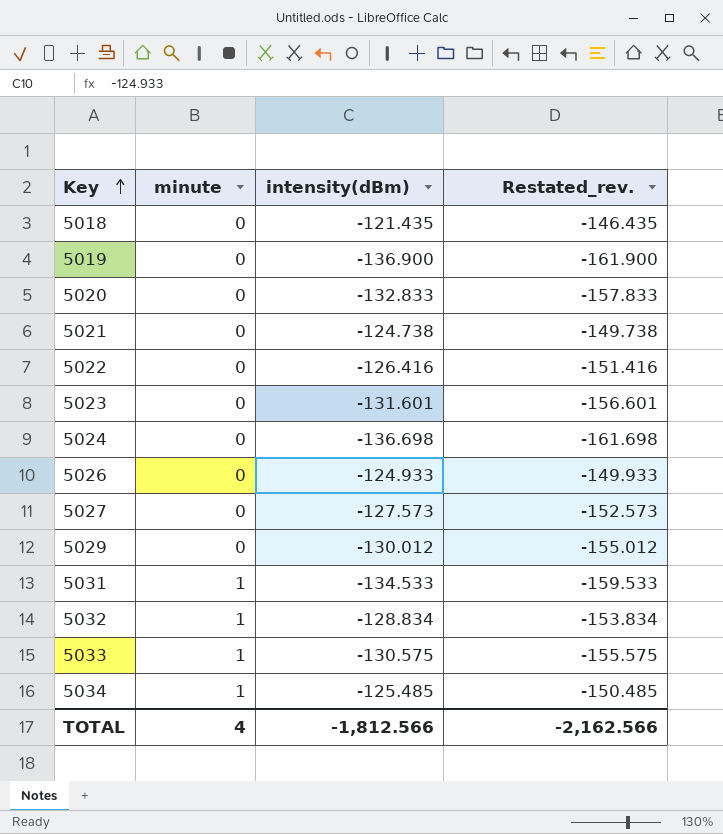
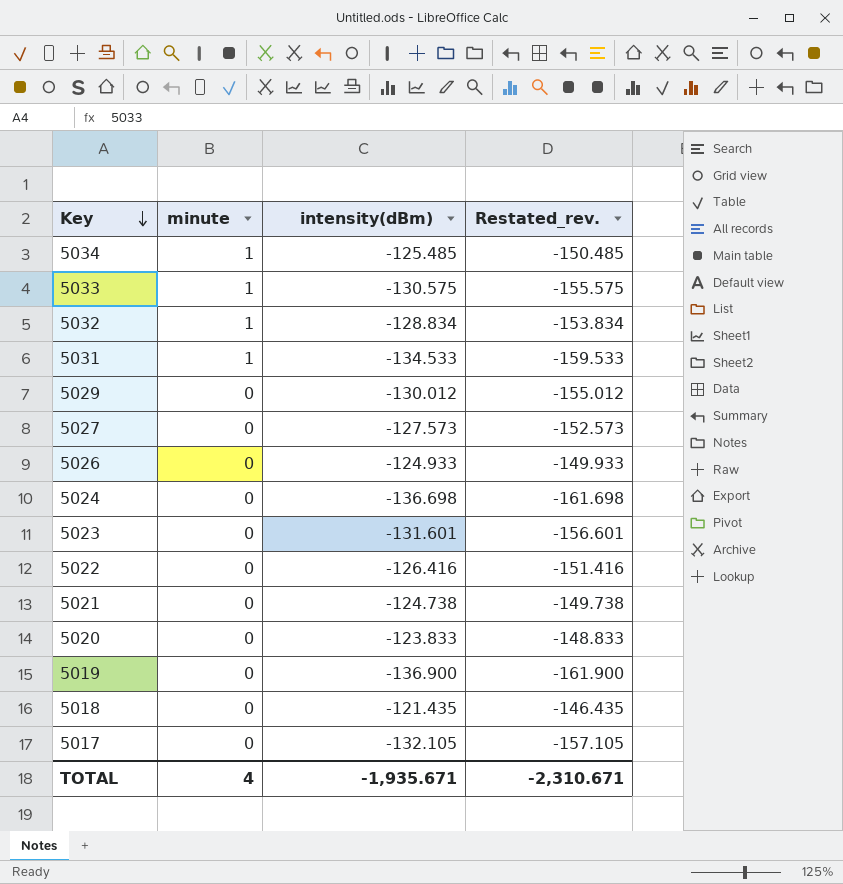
row order: Key ascending -> Key descending
5020 | intensity(dBm): -132.833 -> -123.833
5020 | Restated_rev.: -157.833 -> -148.833
row 5017: none -> 0 | -132.105 | -157.105
TOTAL | intensity(dBm): -1,812.566 -> -1,935.671
TOTAL | Restated_rev.: -2,162.566 -> -2,310.671

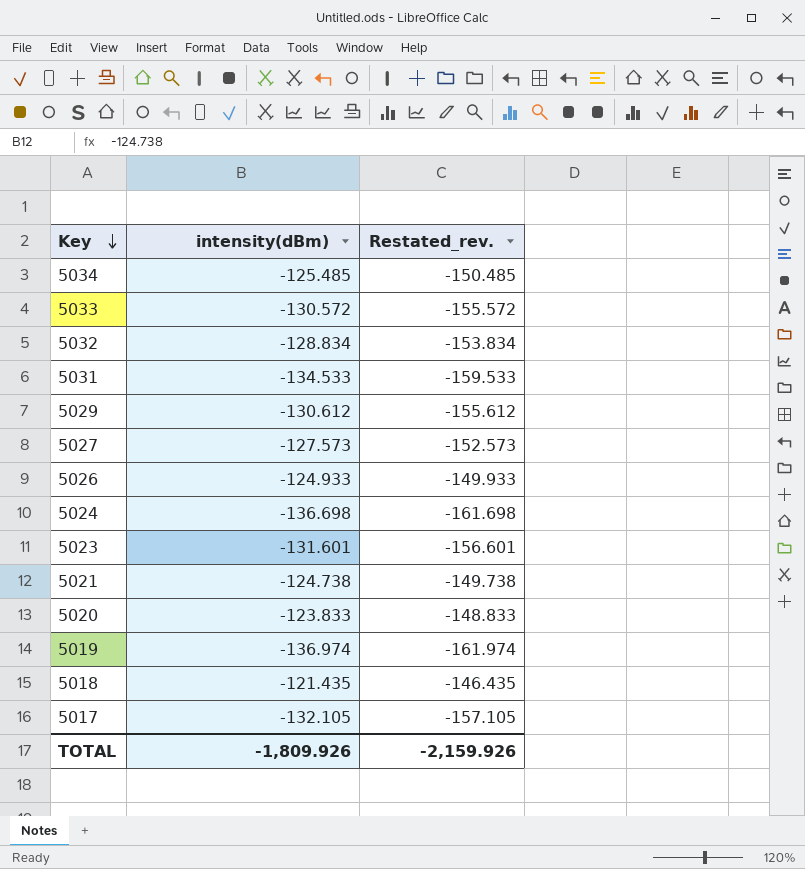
column minute | position: 2 -> none
row 5022: 0 | -126.416 | -151.416 -> none
5033 | intensity(dBm): -130.575 -> -130.572
5033 | Restated_rev.: -155.575 -> -155.572
5029 | intensity(dBm): -130.012 -> -130.612
5029 | Restated_rev.: -155.012 -> -155.612
5019 | intensity(dBm): -136.900 -> -136.974
5019 | Restated_rev.: -161.900 -> -161.974
TOTAL | intensity(dBm): -1,935.671 -> -1,809.926
TOTAL | Restated_rev.: -2,310.671 -> -2,159.926

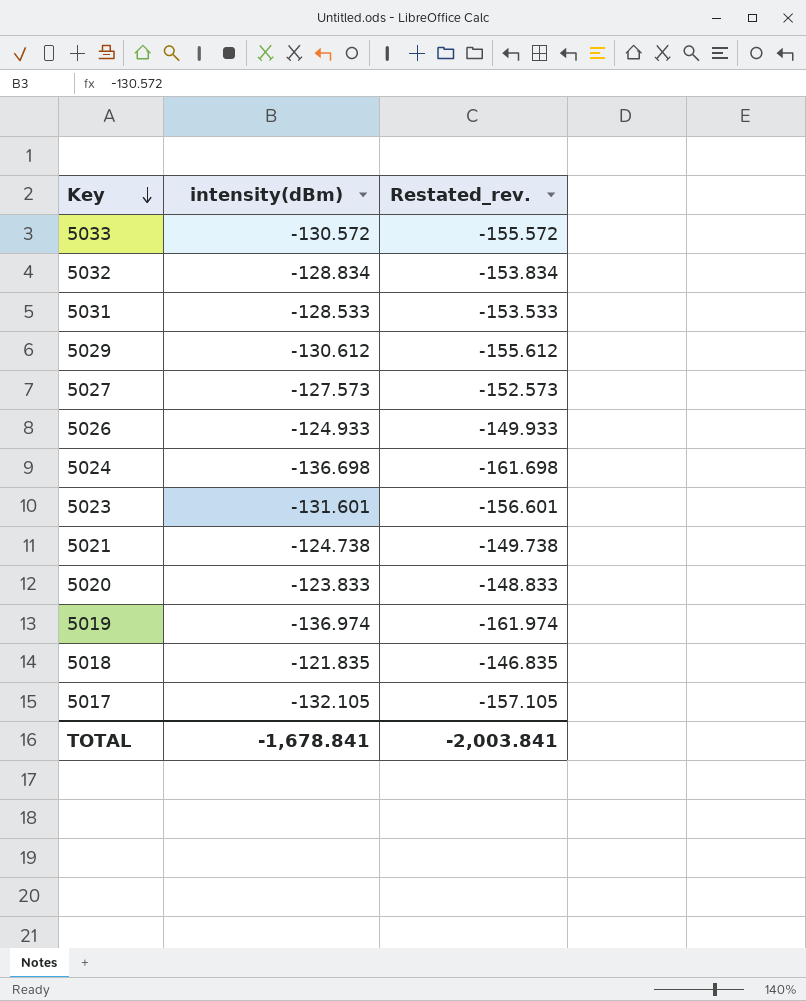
row 5034: -125.485 | -150.485 -> none
5031 | intensity(dBm): -134.533 -> -128.533
5031 | Restated_rev.: -159.533 -> -153.533
5018 | intensity(dBm): -121.435 -> -121.835
5018 | Restated_rev.: -146.435 -> -146.835
TOTAL | intensity(dBm): -1,809.926 -> -1,678.841
TOTAL | Restated_rev.: -2,159.926 -> -2,003.841

